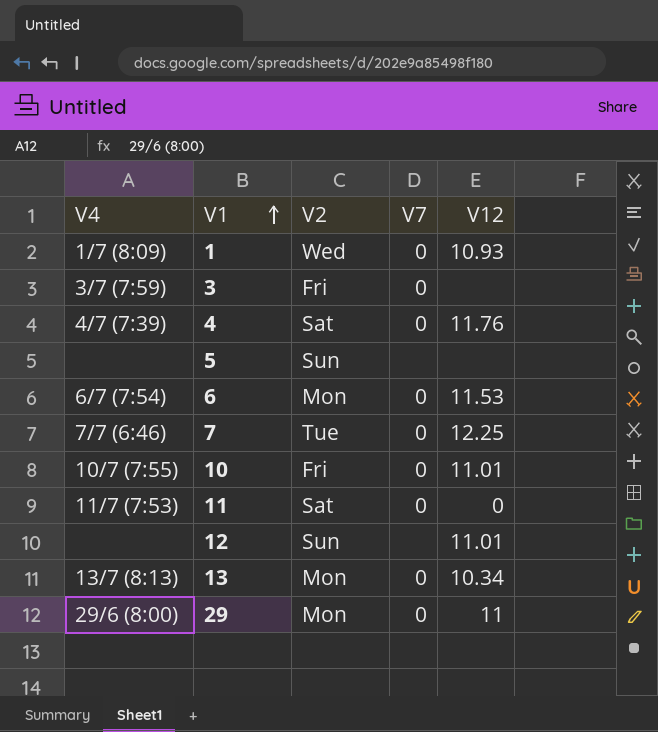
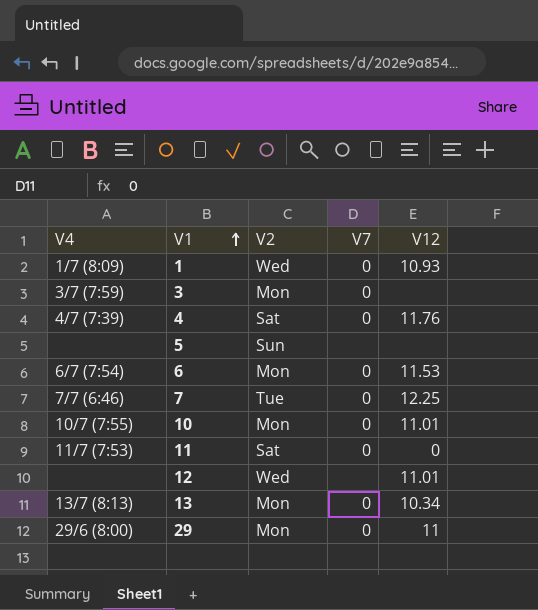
3 | V2: Fri -> Mon
10 | V2: Fri -> Mon
12 | V2: Sun -> Wed

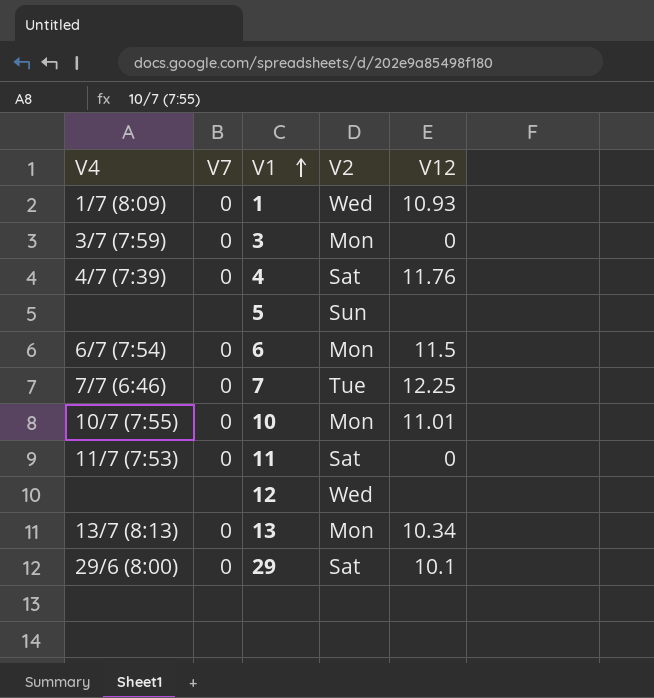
column V7 | position: 4 -> 2
3 | V12: none -> 0
6 | V12: 11.53 -> 11.5
12 | V12: 11.01 -> none
29 | V2: Mon -> Sat
29 | V12: 11 -> 10.1

